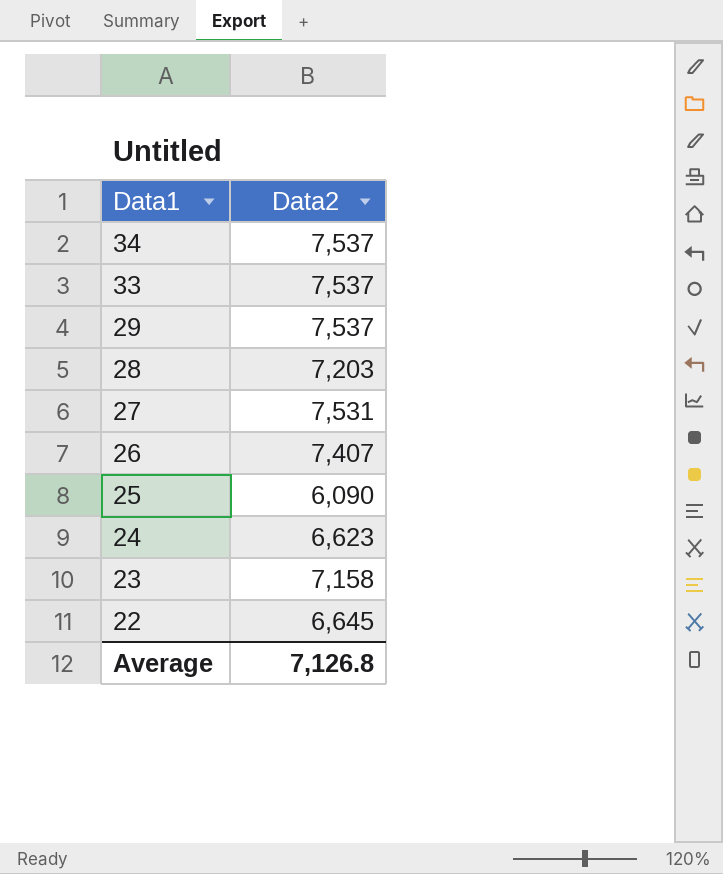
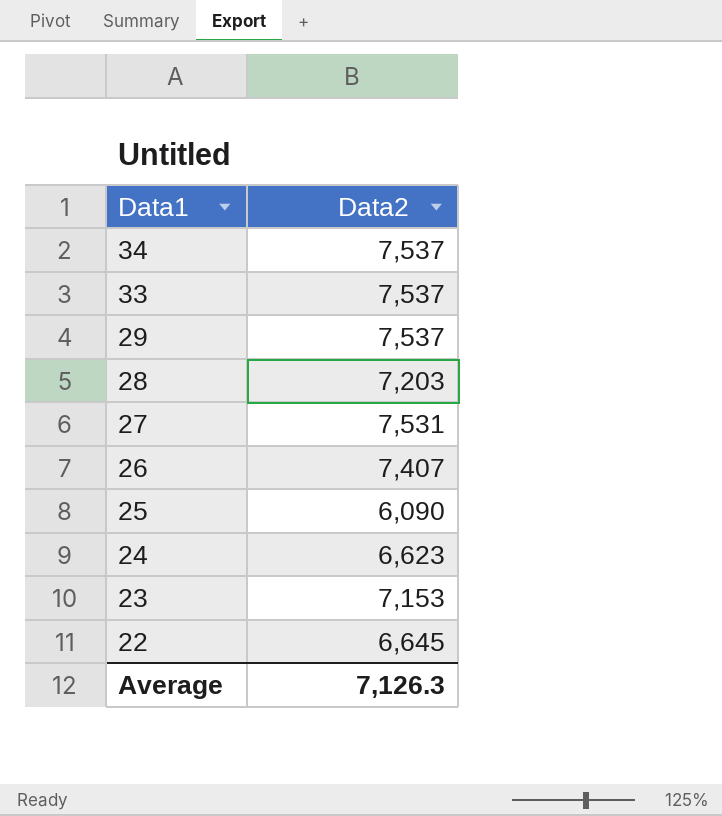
23 | Data2: 7,158 -> 7,153
Average | Data2: 7,126.8 -> 7,126.3

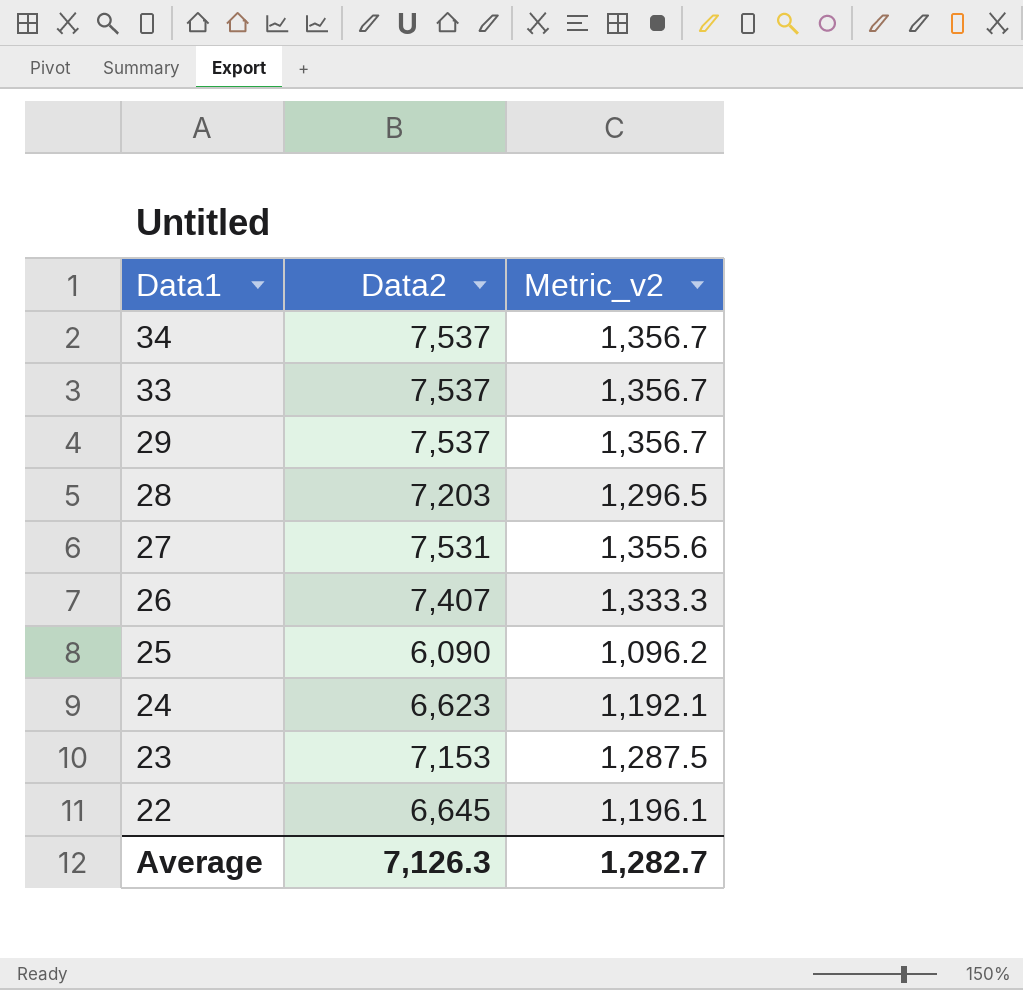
column Metric_v2 | formula: none -> [Data2] * 0.18

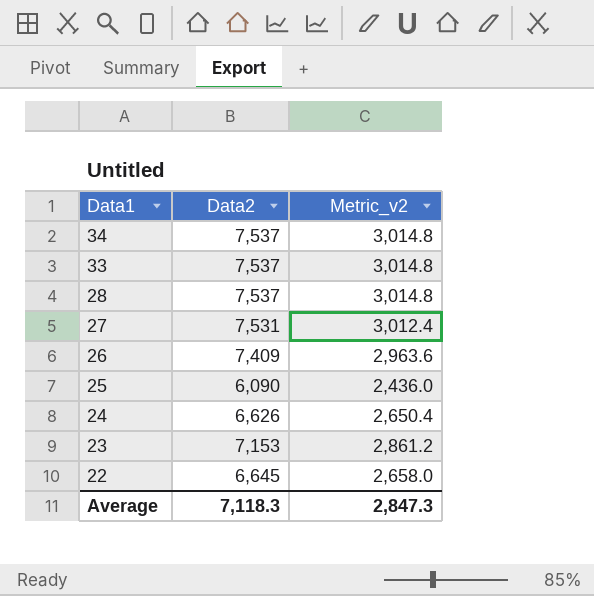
column Metric_v2 | formula: [Data2] * 0.18 -> [Data2] * 0.4
row 29: 7,537 | 1,356.7 -> none
28 | Data2: 7,203 -> 7,537
26 | Data2: 7,407 -> 7,409
24 | Data2: 6,623 -> 6,626
Average | Data2: 7,126.3 -> 7,118.3
Average | Metric_v2: 1,282.7 -> 2,847.3

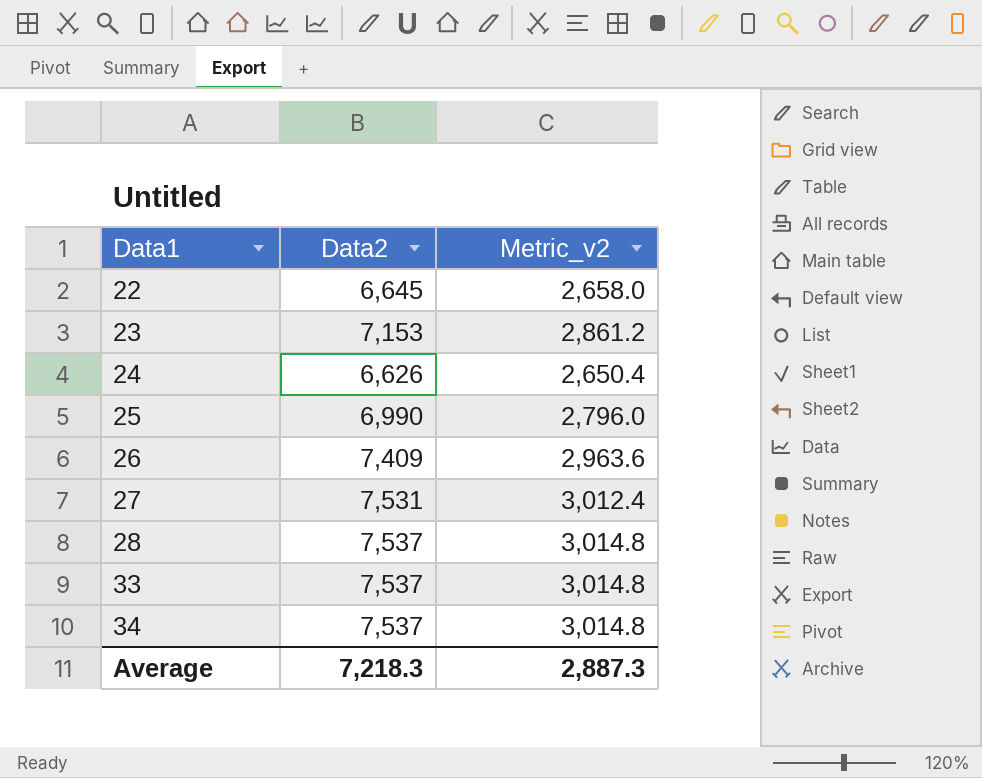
row order: Data1 descending -> Data1 ascending
25 | Data2: 6,090 -> 6,990
25 | Metric_v2: 2,436.0 -> 2,796.0
Average | Data2: 7,118.3 -> 7,218.3
Average | Metric_v2: 2,847.3 -> 2,887.3

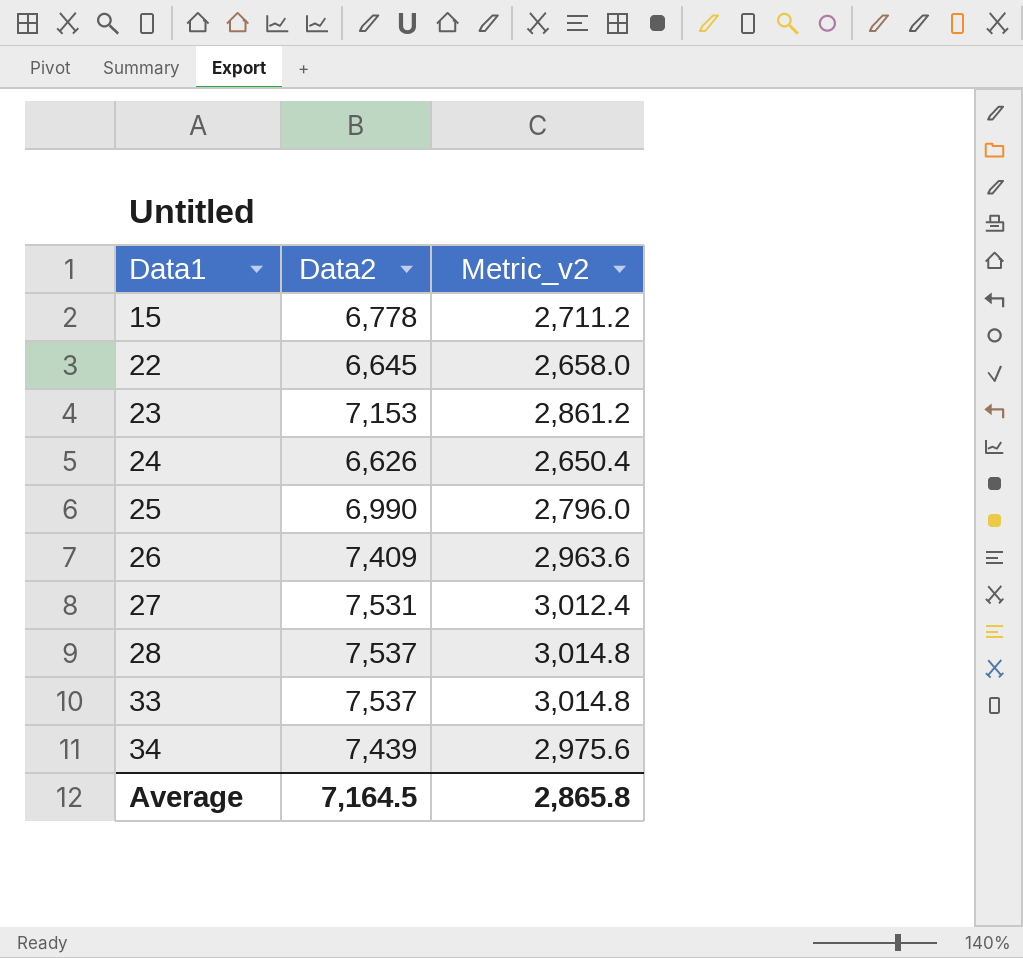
row 15: none -> 6,778 | 2,711.2
34 | Data2: 7,537 -> 7,439
34 | Metric_v2: 3,014.8 -> 2,975.6
Average | Data2: 7,218.3 -> 7,164.5
Average | Metric_v2: 2,887.3 -> 2,865.8

